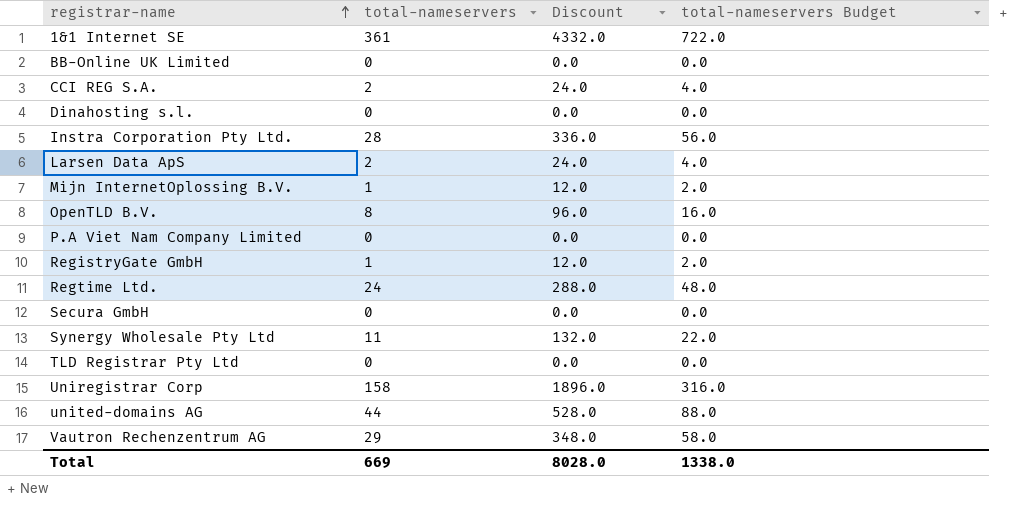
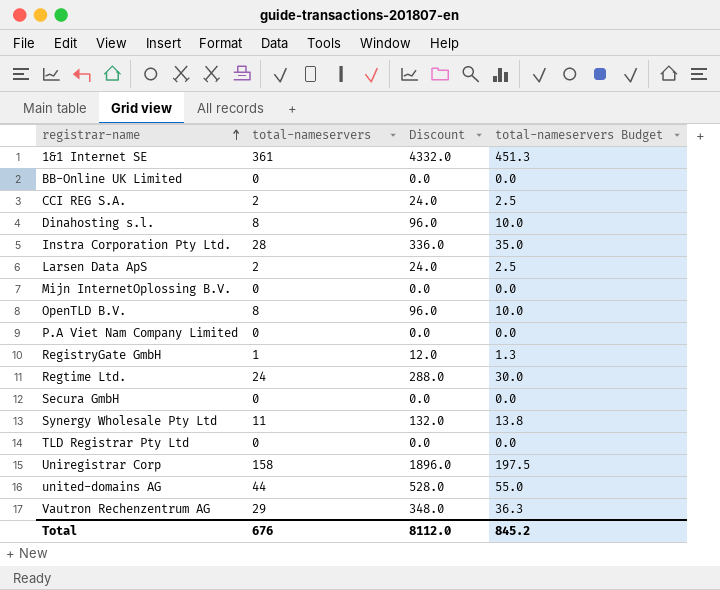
column total-nameservers Budget | formula: [total-nameservers] * 2 -> [total-nameservers] * 1.25
Dinahosting s.l. | total-nameservers: 0 -> 8
Dinahosting s.l. | Discount: 0.0 -> 96.0
Mijn InternetOplossing B.V. | total-nameservers: 1 -> 0
Mijn InternetOplossing B.V. | Discount: 12.0 -> 0.0
Total | total-nameservers: 669 -> 676
Total | Discount: 8028.0 -> 8112.0
Total | total-nameservers Budget: 1338.0 -> 845.2

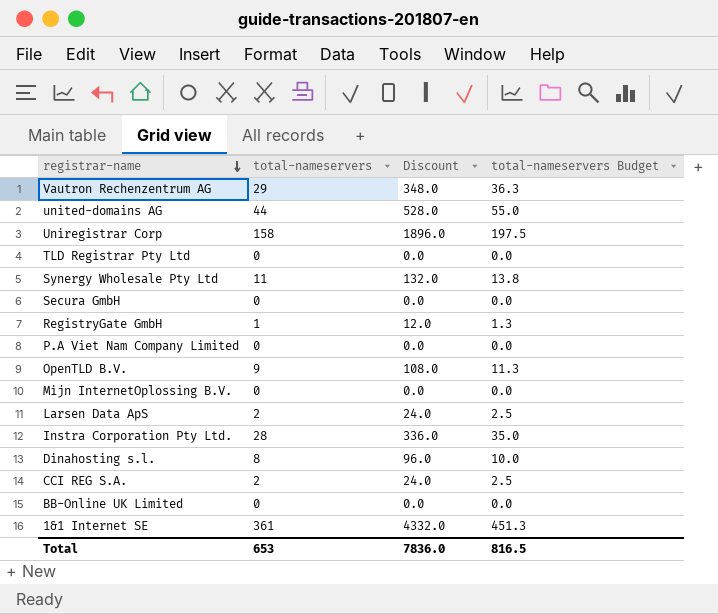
row order: registrar-name ascending -> registrar-name descending
row Regtime Ltd.: 24 | 288.0 | 30.0 -> none
OpenTLD B.V. | total-nameservers: 8 -> 9
OpenTLD B.V. | Discount: 96.0 -> 108.0
OpenTLD B.V. | total-nameservers Budget: 10.0 -> 11.3
Total | total-nameservers: 676 -> 653
Total | Discount: 8112.0 -> 7836.0
Total | total-nameservers Budget: 845.2 -> 816.5

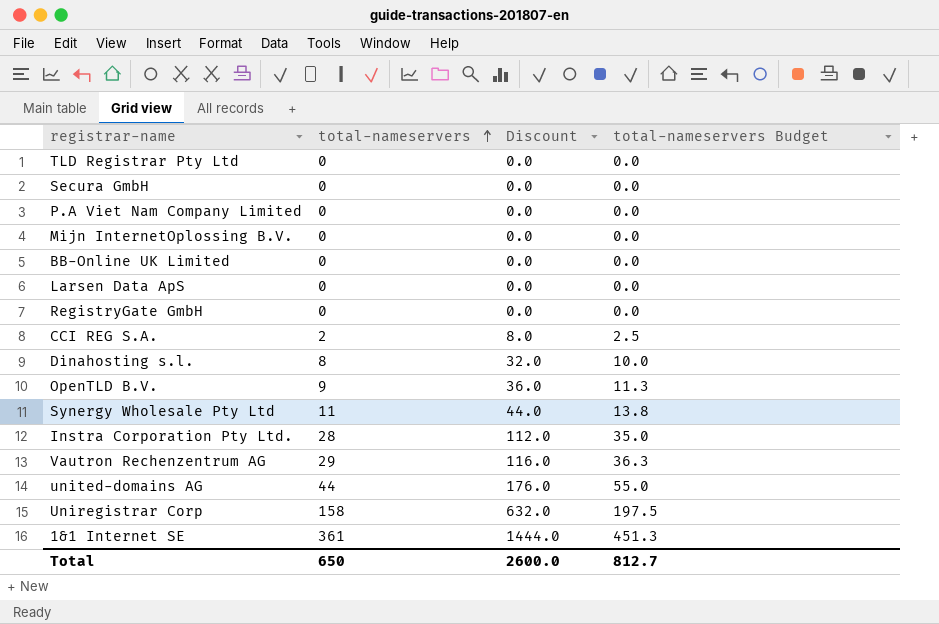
row order: registrar-name descending -> total-nameservers ascending
column Discount | formula: [total-nameservers] * 12 -> [total-nameservers] * 4
Larsen Data ApS | total-nameservers: 2 -> 0
Larsen Data ApS | total-nameservers Budget: 2.5 -> 0.0
RegistryGate GmbH | total-nameservers: 1 -> 0
RegistryGate GmbH | total-nameservers Budget: 1.3 -> 0.0
Total | total-nameservers: 653 -> 650
Total | Discount: 7836.0 -> 2600.0
Total | total-nameservers Budget: 816.5 -> 812.7

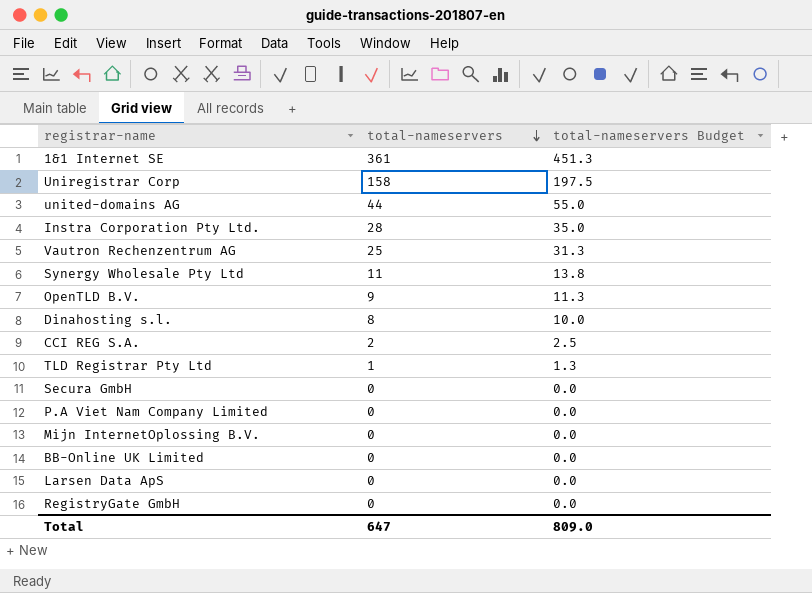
row order: total-nameservers ascending -> total-nameservers descending
column Discount | formula: [total-nameservers] * 4 -> none
Vautron Rechenzentrum AG | total-nameservers: 29 -> 25
Vautron Rechenzentrum AG | total-nameservers Budget: 36.3 -> 31.3
TLD Registrar Pty Ltd | total-nameservers: 0 -> 1
TLD Registrar Pty Ltd | total-nameservers Budget: 0.0 -> 1.3
Total | total-nameservers: 650 -> 647
Total | total-nameservers Budget: 812.7 -> 809.0

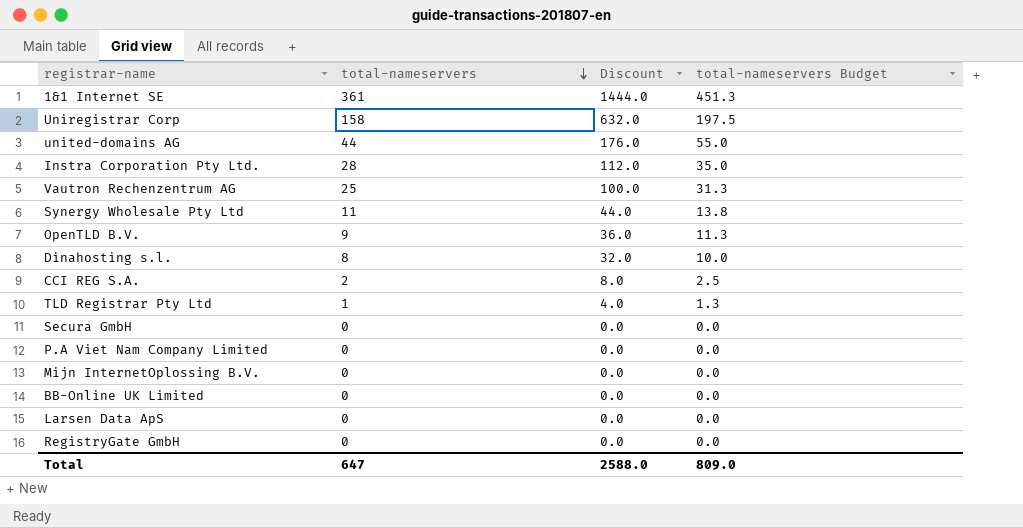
column Discount | formula: none -> [total-nameservers] * 4

